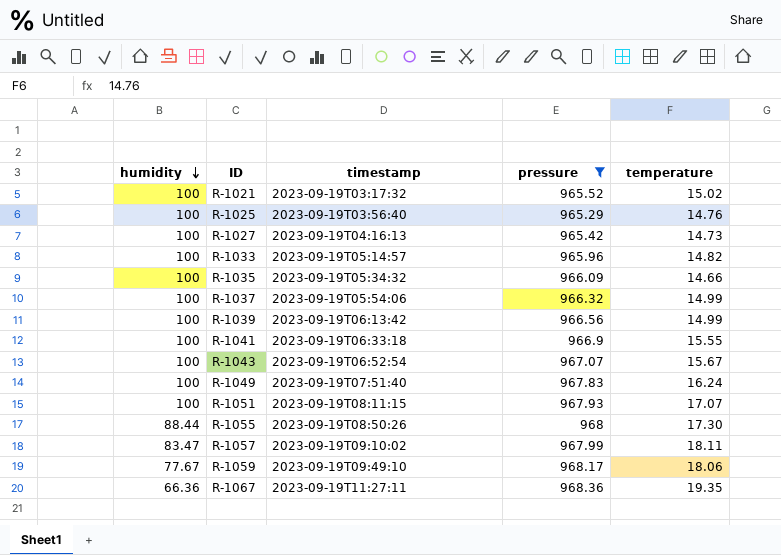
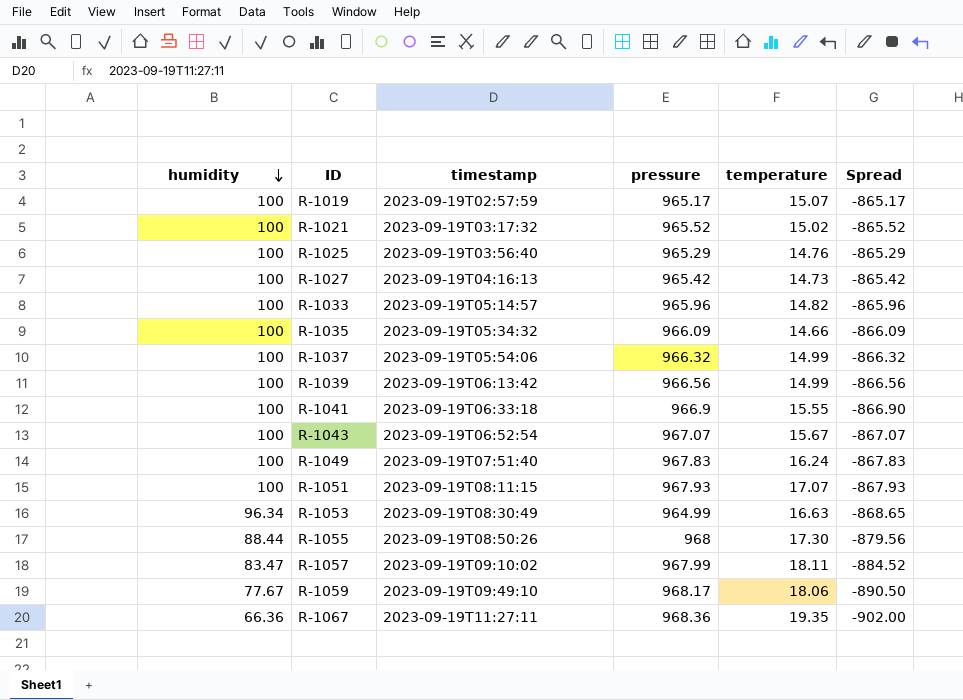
filter: pressure >= 965.29 -> none
column Spread | formula: none -> [humidity] - [pressure]

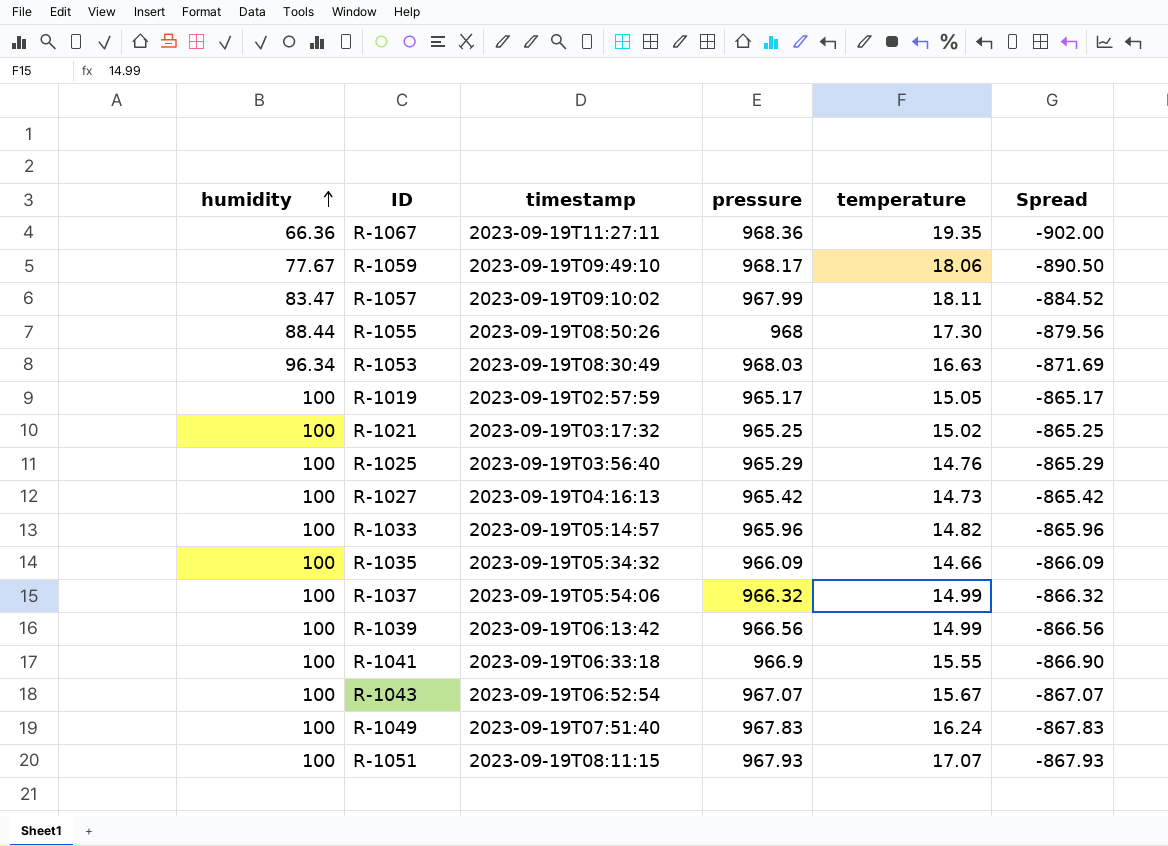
row order: humidity descending -> humidity ascending
R-1053 | pressure: 964.99 -> 968.03
R-1053 | Spread: -868.65 -> -871.69
R-1019 | temperature: 15.07 -> 15.05
R-1021 | pressure: 965.52 -> 965.25
R-1021 | Spread: -865.52 -> -865.25

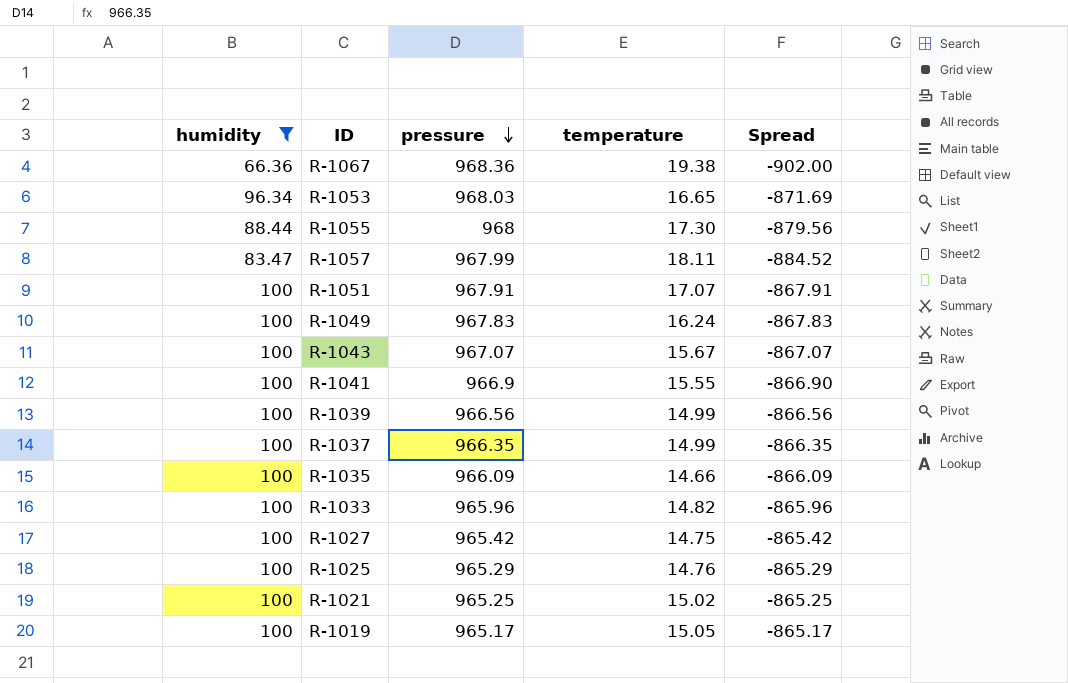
filter: none -> humidity != 77.67
row order: humidity ascending -> pressure descending
column timestamp | position: 3 -> none
R-1067 | temperature: 19.35 -> 19.38
R-1053 | temperature: 16.63 -> 16.65
R-1051 | pressure: 967.93 -> 967.91
R-1051 | Spread: -867.93 -> -867.91
R-1037 | pressure: 966.32 -> 966.35
R-1037 | Spread: -866.32 -> -866.35
R-1027 | temperature: 14.73 -> 14.75

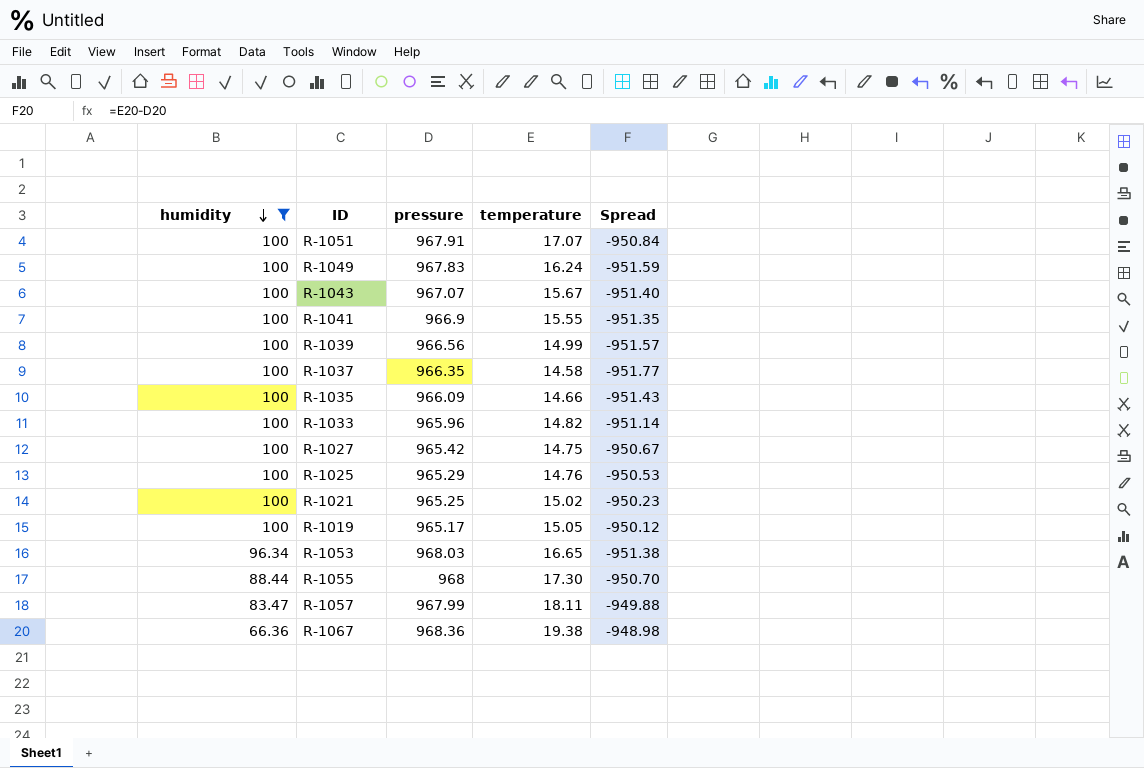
row order: pressure descending -> humidity descending
column Spread | formula: [humidity] - [pressure] -> [temperature] - [pressure]
R-1037 | temperature: 14.99 -> 14.58

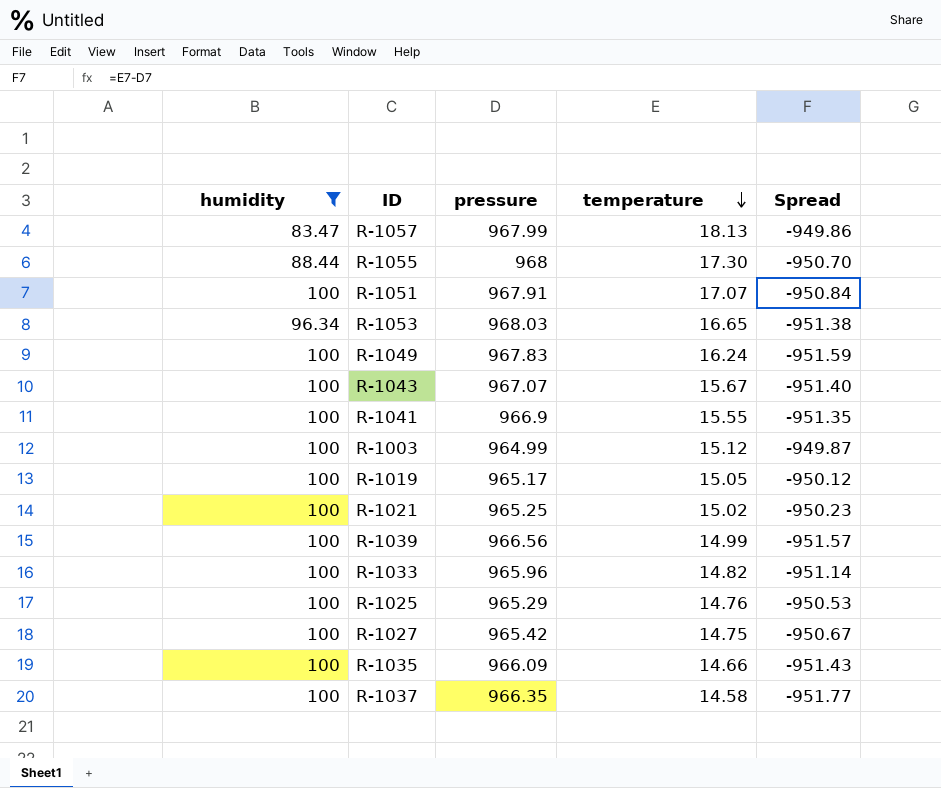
row order: humidity descending -> temperature descending
row R-1067: 66.36 | 968.36 | 19.38 | -948.98 -> none
R-1057 | temperature: 18.11 -> 18.13
R-1057 | Spread: -949.88 -> -949.86
row R-1003: none -> 100 | 964.99 | 15.12 | -949.87

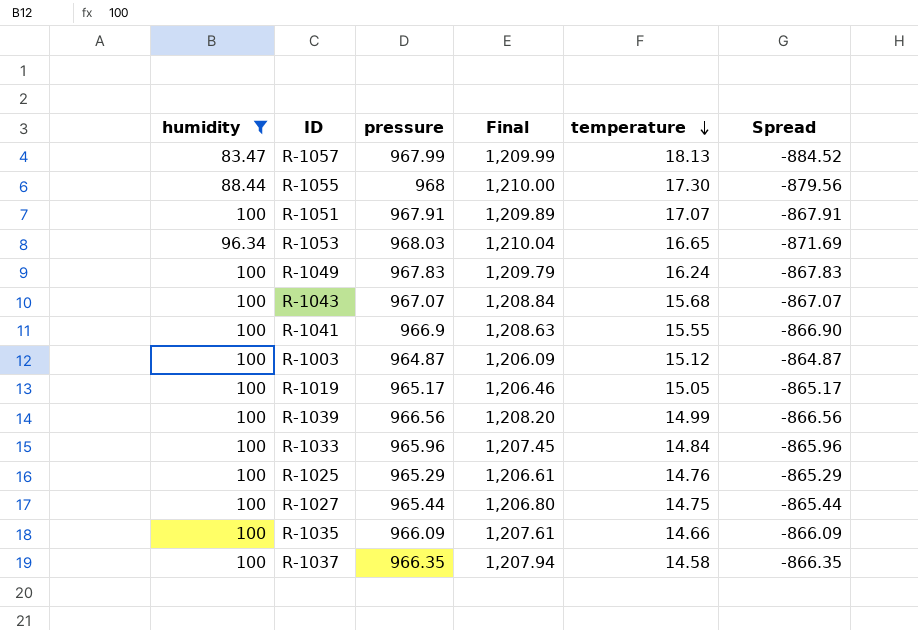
column Final | formula: none -> [pressure] * 1.25
column Spread | formula: [temperature] - [pressure] -> [humidity] - [pressure]
row R-1021: 100 | 965.25 | 15.02 | -950.23 -> none
R-1043 | temperature: 15.67 -> 15.68
R-1003 | pressure: 964.99 -> 964.87
R-1033 | temperature: 14.82 -> 14.84
R-1027 | pressure: 965.42 -> 965.44

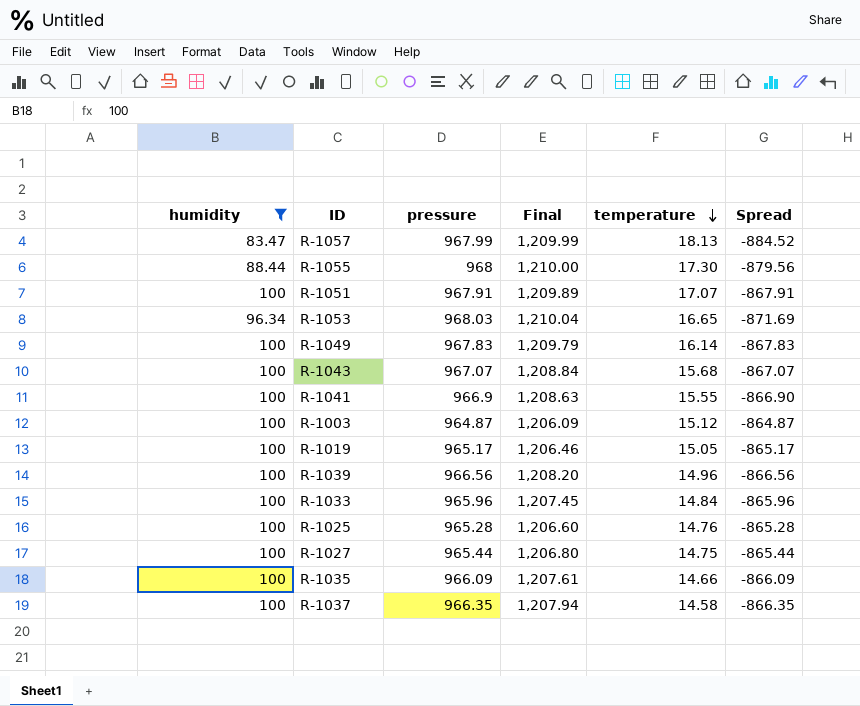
R-1049 | temperature: 16.24 -> 16.14
R-1039 | temperature: 14.99 -> 14.96
R-1025 | pressure: 965.29 -> 965.28
R-1025 | Final: 1,206.61 -> 1,206.60
R-1025 | Spread: -865.29 -> -865.28

